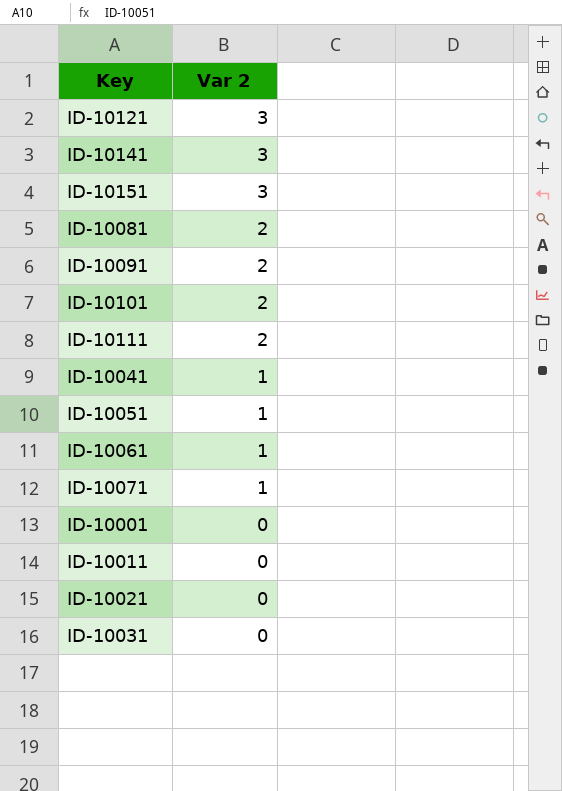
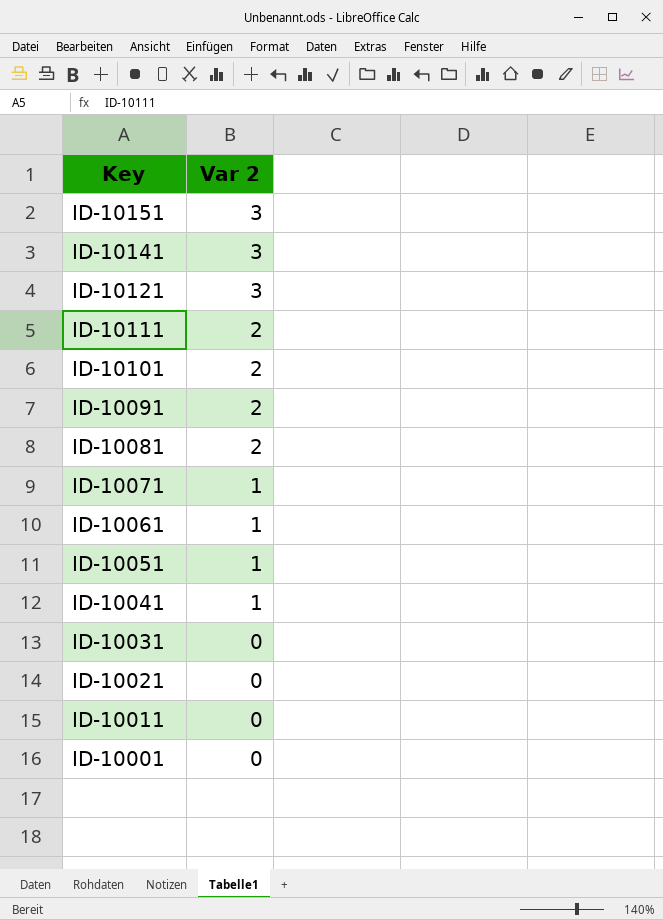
row order: Var 2 descending -> Key descending

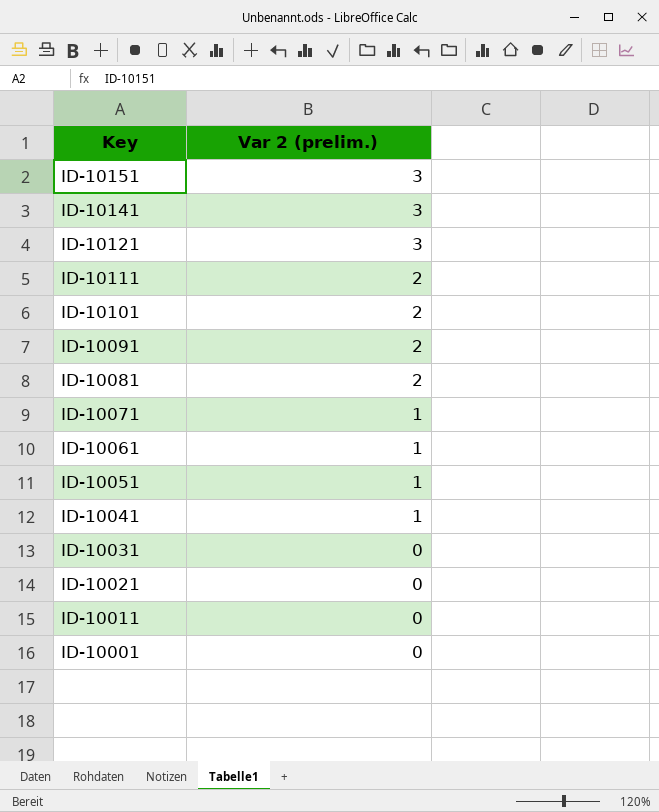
column name: Var 2 -> Var 2 (prelim.)

